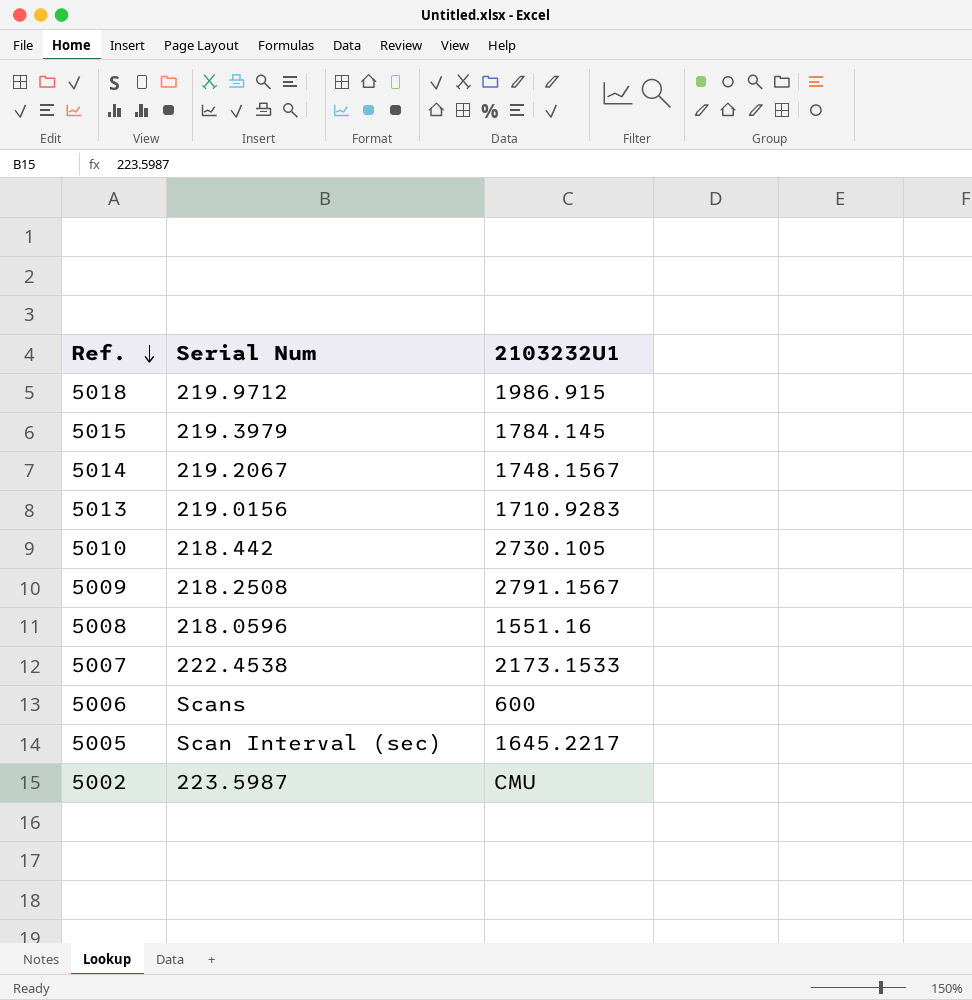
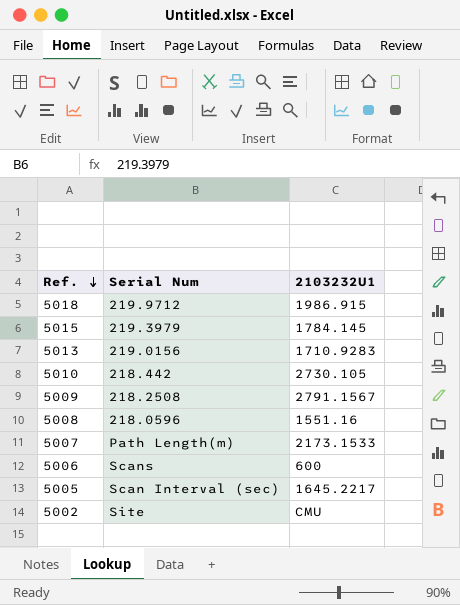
row 5014: 219.2067 | 1748.1567 -> none
5007 | Serial Num: 222.4538 -> Path Length(m)
5002 | Serial Num: 223.5987 -> Site

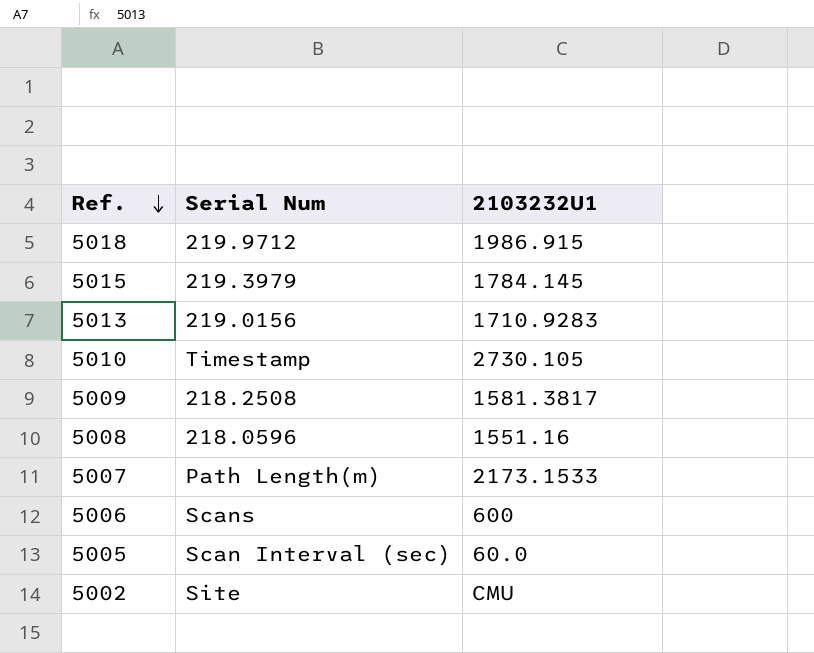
5010 | Serial Num: 218.442 -> Timestamp
5009 | 2103232U1: 2791.1567 -> 1581.3817
5005 | 2103232U1: 1645.2217 -> 60.0

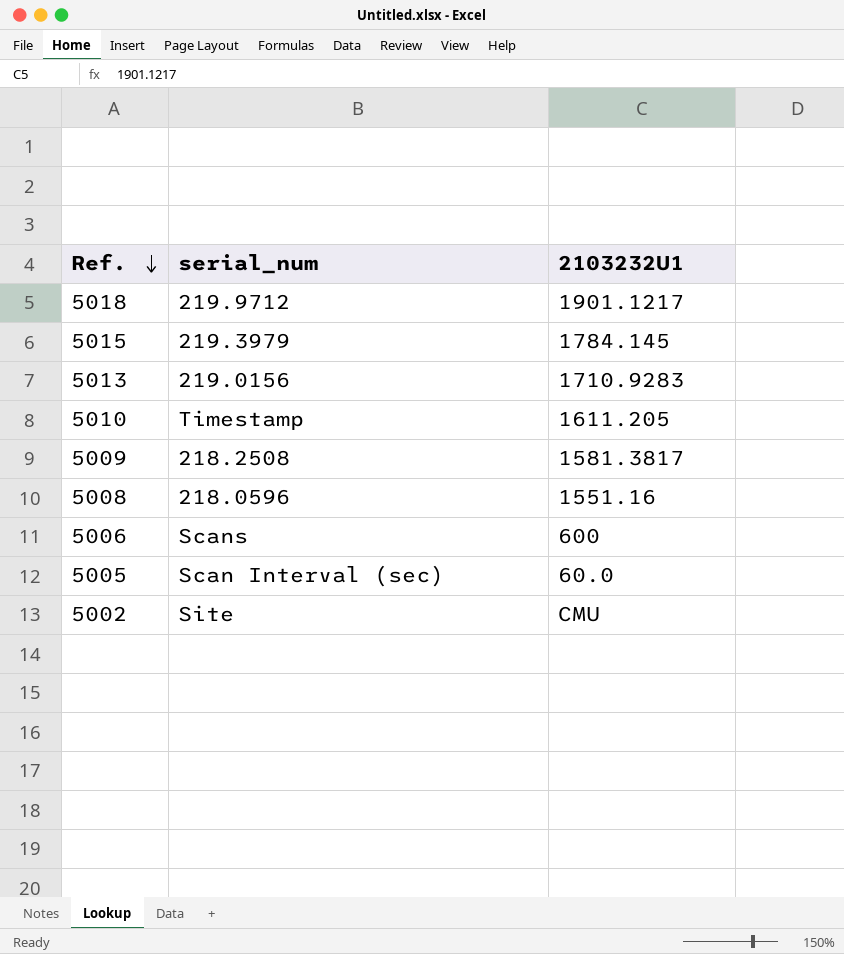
column name: Serial Num -> serial_num
row 5007: Path Length(m) | 2173.1533 -> none
5018 | 2103232U1: 1986.915 -> 1901.1217
5010 | 2103232U1: 2730.105 -> 1611.205

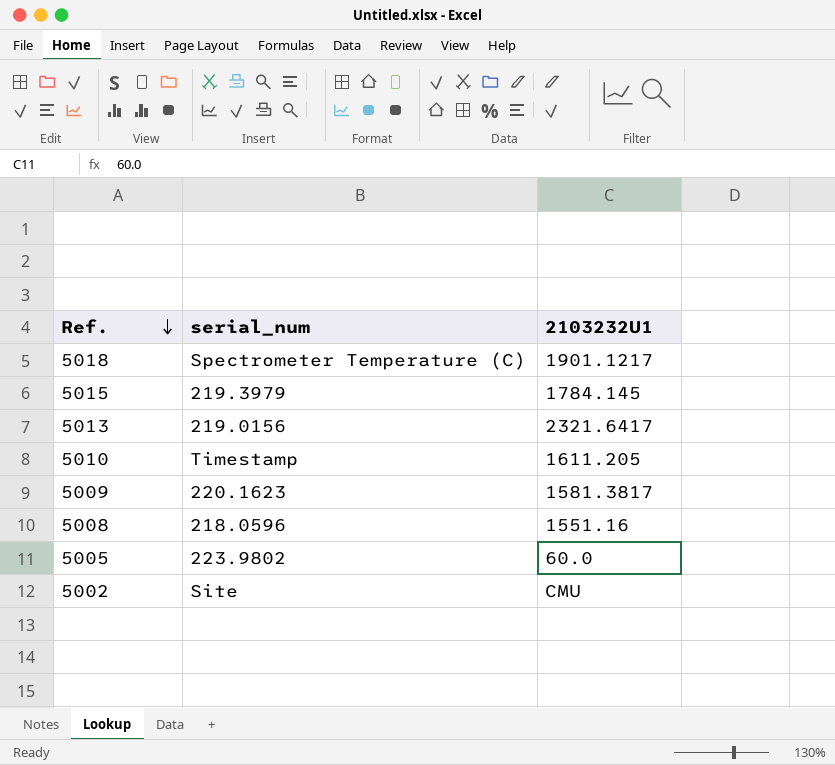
row 5006: Scans | 600 -> none
5018 | serial_num: 219.9712 -> Spectrometer Temperature (C)
5013 | 2103232U1: 1710.9283 -> 2321.6417
5009 | serial_num: 218.2508 -> 220.1623
5005 | serial_num: Scan Interval (sec) -> 223.9802

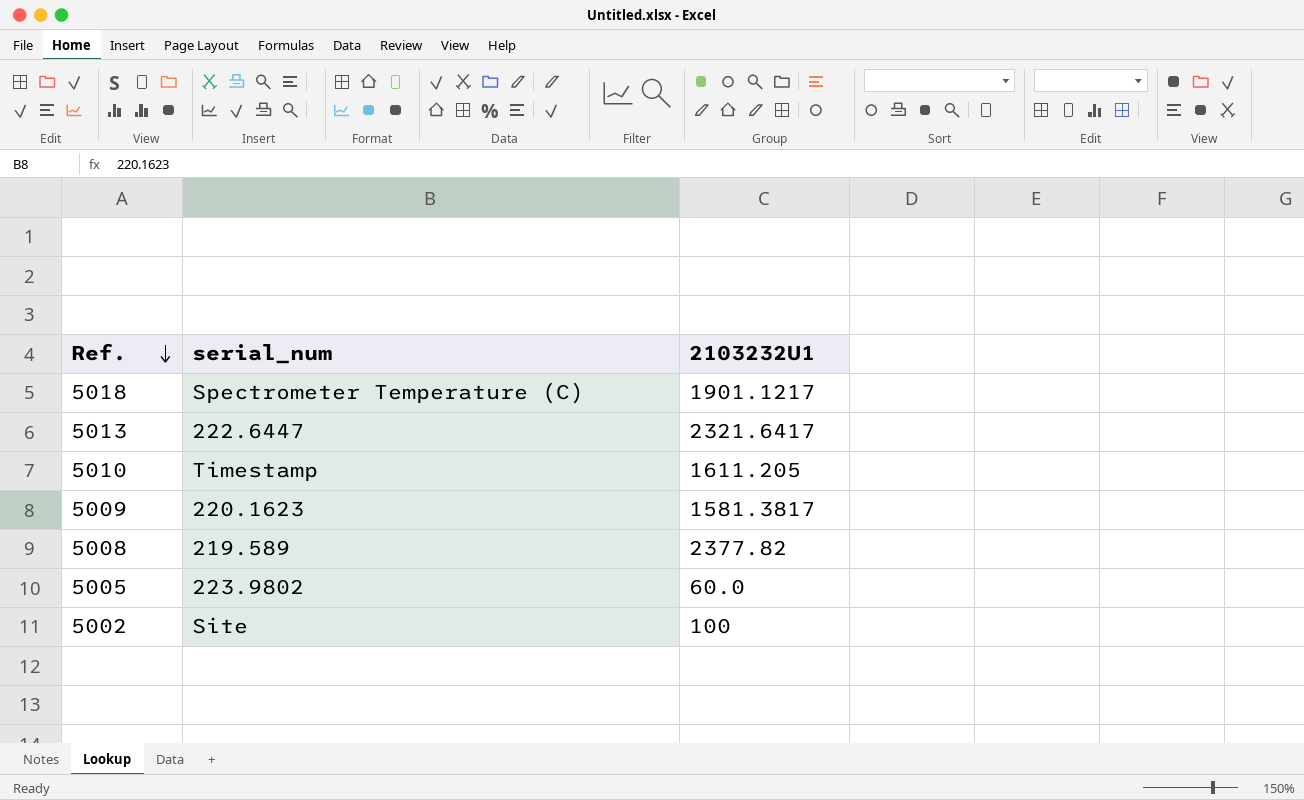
row 5015: 219.3979 | 1784.145 -> none
5013 | serial_num: 219.0156 -> 222.6447
5008 | serial_num: 218.0596 -> 219.589
5008 | 2103232U1: 1551.16 -> 2377.82
5002 | 2103232U1: CMU -> 100

